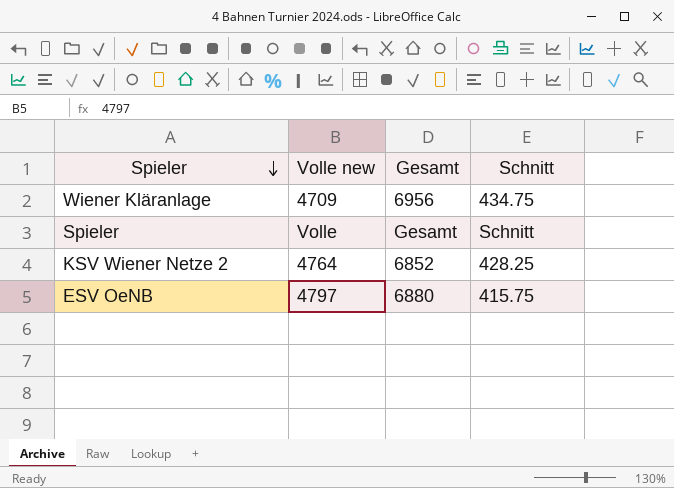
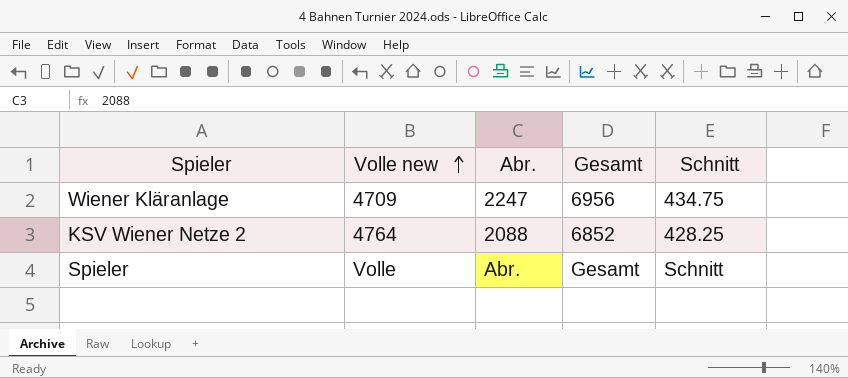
row order: Spieler descending -> Volle new ascending
column Abr. | position: none -> 3
row ESV OeNB: 4797 | 6880 | 415.75 -> none

